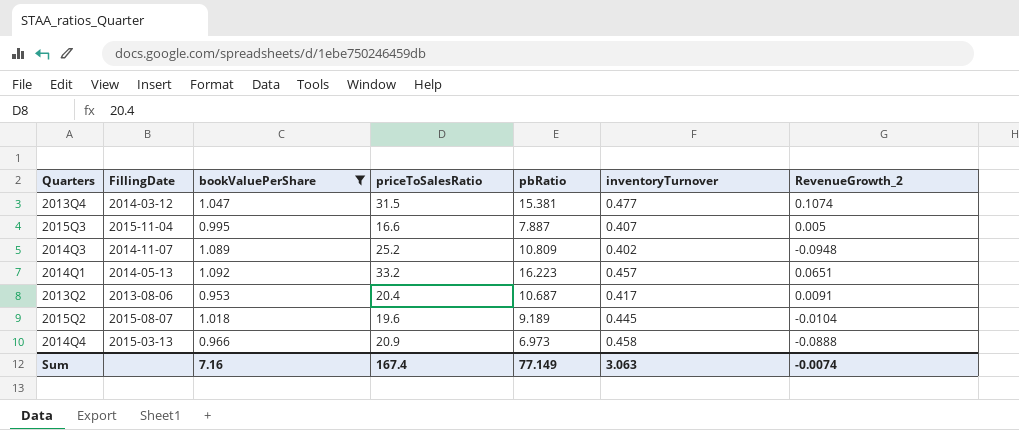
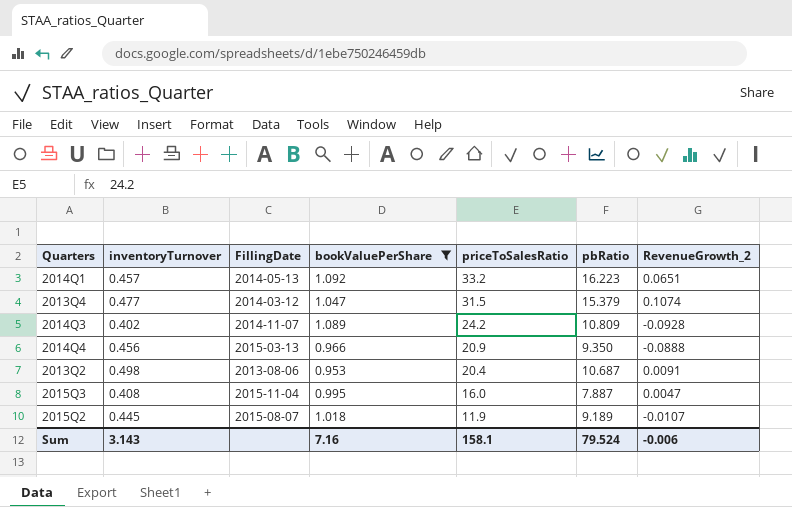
row order: none -> priceToSalesRatio descending
column inventoryTurnover | position: 6 -> 2
2013Q4 | pbRatio: 15.381 -> 15.379
2014Q3 | priceToSalesRatio: 25.2 -> 24.2
2014Q3 | RevenueGrowth_2: -0.0948 -> -0.0928
2014Q4 | inventoryTurnover: 0.458 -> 0.456
2014Q4 | pbRatio: 6.973 -> 9.350
2013Q2 | inventoryTurnover: 0.417 -> 0.498
2015Q3 | inventoryTurnover: 0.407 -> 0.408
2015Q3 | priceToSalesRatio: 16.6 -> 16.0
2015Q3 | RevenueGrowth_2: 0.005 -> 0.0047
2015Q2 | priceToSalesRatio: 19.6 -> 11.9
2015Q2 | RevenueGrowth_2: -0.0104 -> -0.0107
Sum | inventoryTurnover: 3.063 -> 3.143
Sum | priceToSalesRatio: 167.4 -> 158.1
Sum | pbRatio: 77.149 -> 79.524
Sum | RevenueGrowth_2: -0.0074 -> -0.006

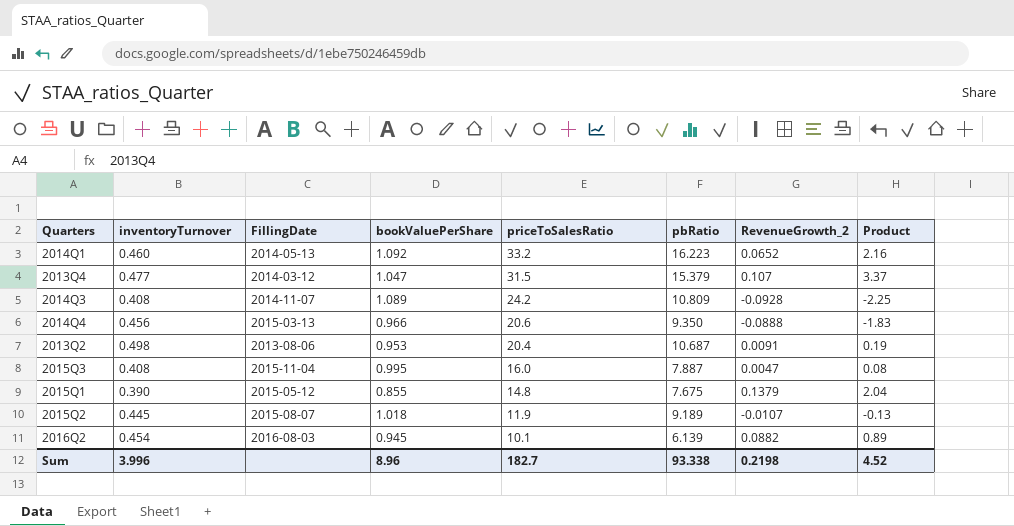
filter: bookValuePerShare >= 0.953 -> none
column Product | formula: none -> [priceToSalesRatio] * [RevenueGrowth_2]
2014Q1 | inventoryTurnover: 0.457 -> 0.460
2014Q1 | RevenueGrowth_2: 0.0651 -> 0.0652
2013Q4 | RevenueGrowth_2: 0.1074 -> 0.107
2014Q3 | inventoryTurnover: 0.402 -> 0.408
2014Q4 | priceToSalesRatio: 20.9 -> 20.6
Sum | inventoryTurnover: 3.143 -> 3.996
Sum | bookValuePerShare: 7.16 -> 8.96
Sum | priceToSalesRatio: 158.1 -> 182.7
Sum | pbRatio: 79.524 -> 93.338
Sum | RevenueGrowth_2: -0.006 -> 0.2198

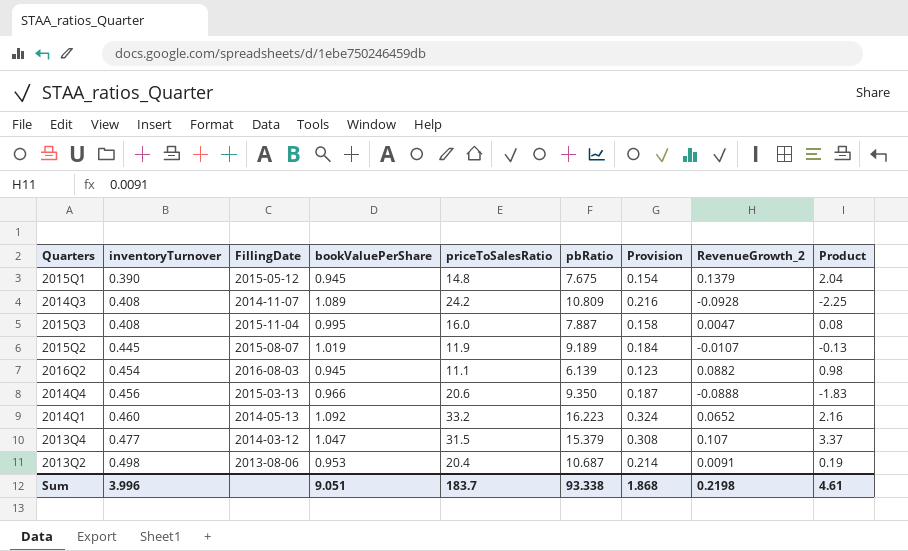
row order: priceToSalesRatio descending -> inventoryTurnover ascending
column Provision | formula: none -> [pbRatio] * 0.02
2015Q1 | bookValuePerShare: 0.855 -> 0.945
2015Q2 | bookValuePerShare: 1.018 -> 1.019
2016Q2 | priceToSalesRatio: 10.1 -> 11.1
2016Q2 | Product: 0.89 -> 0.98
Sum | bookValuePerShare: 8.96 -> 9.051
Sum | priceToSalesRatio: 182.7 -> 183.7
Sum | Product: 4.52 -> 4.61

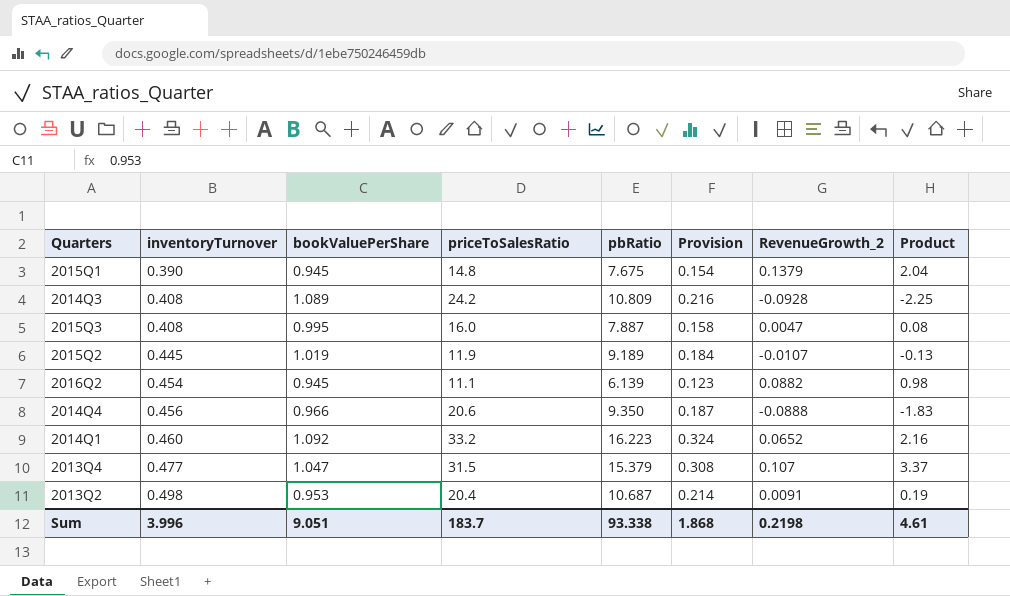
column FillingDate | position: 3 -> none

